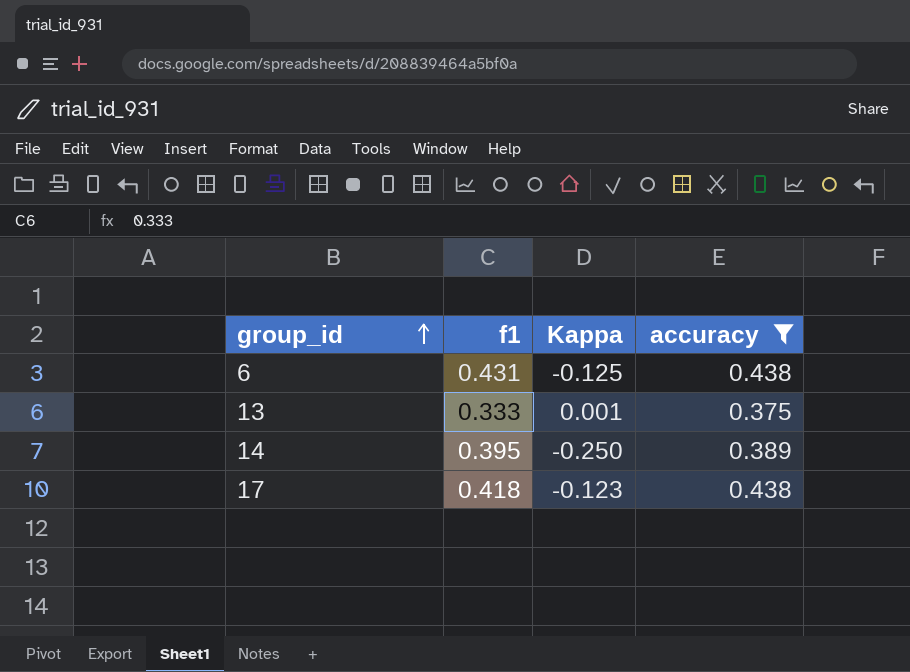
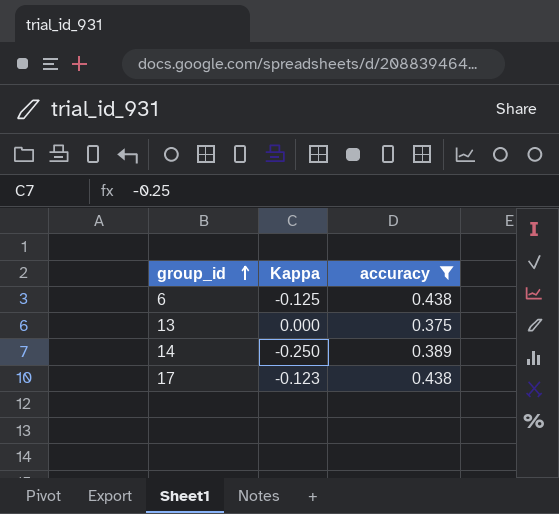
column f1 | position: 2 -> none
13 | Kappa: 0.001 -> 0.000

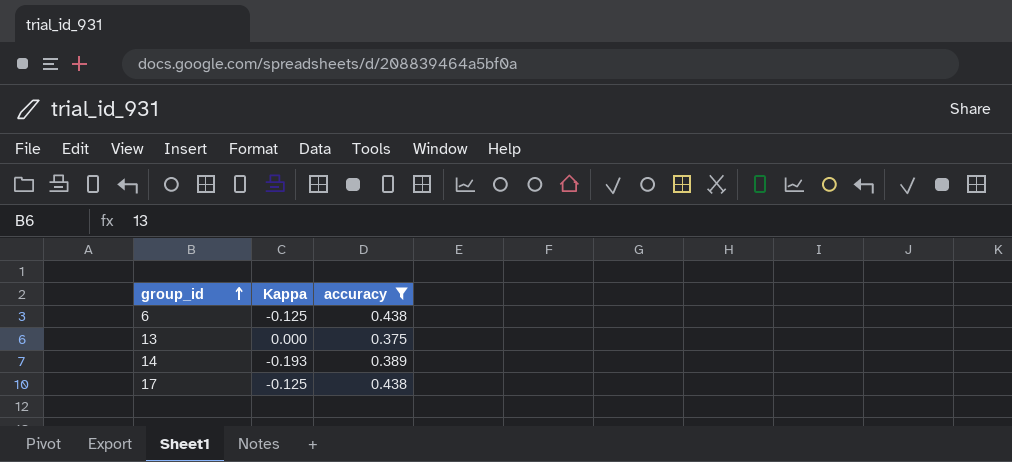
14 | Kappa: -0.250 -> -0.193
17 | Kappa: -0.123 -> -0.125

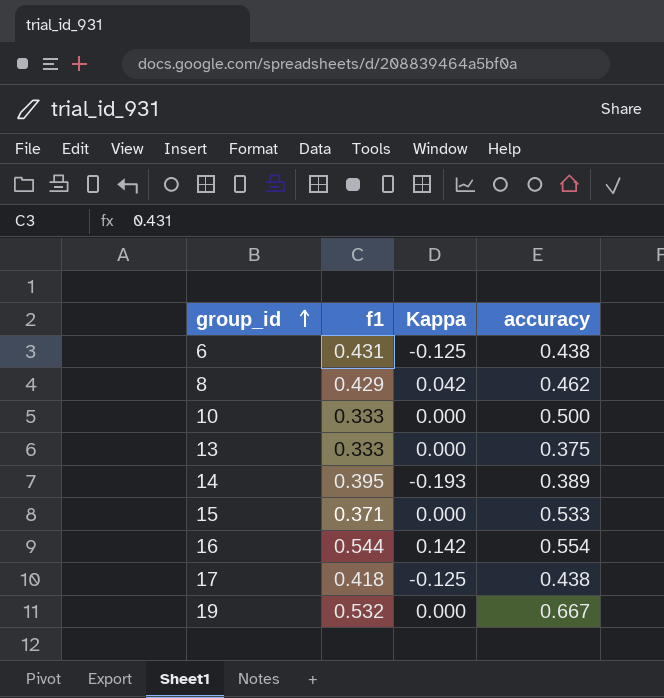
filter: accuracy <= 0.438 -> none
column f1 | position: none -> 2

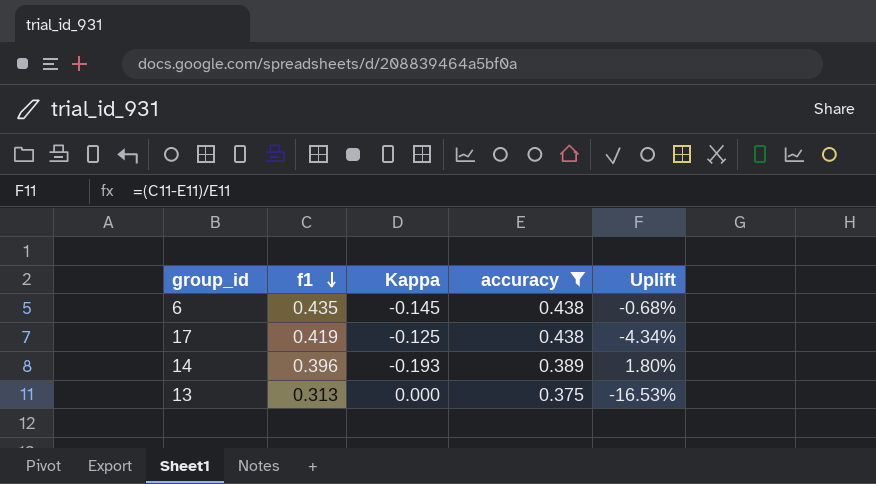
filter: none -> accuracy <= 0.438
row order: group_id ascending -> f1 descending
column Uplift | formula: none -> ([f1] - [accuracy]) / [accuracy]
6 | f1: 0.431 -> 0.435
6 | Kappa: -0.125 -> -0.145
17 | f1: 0.418 -> 0.419
14 | f1: 0.395 -> 0.396
13 | f1: 0.333 -> 0.313

